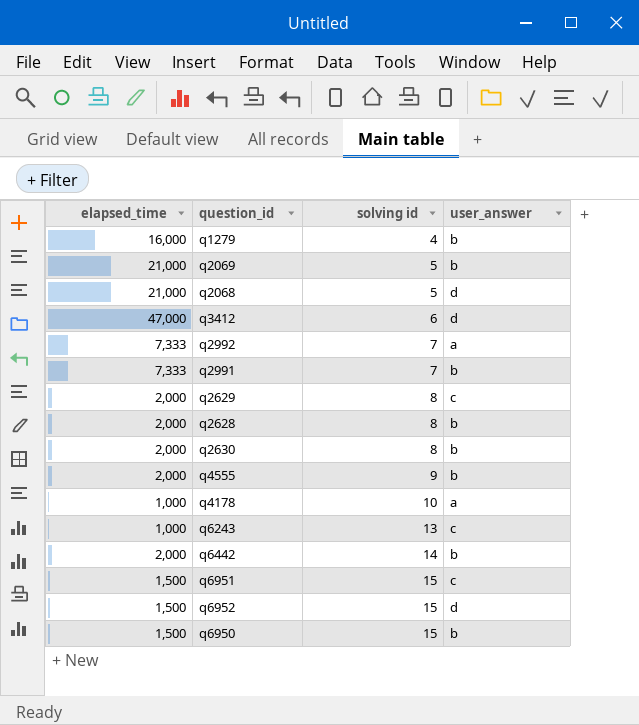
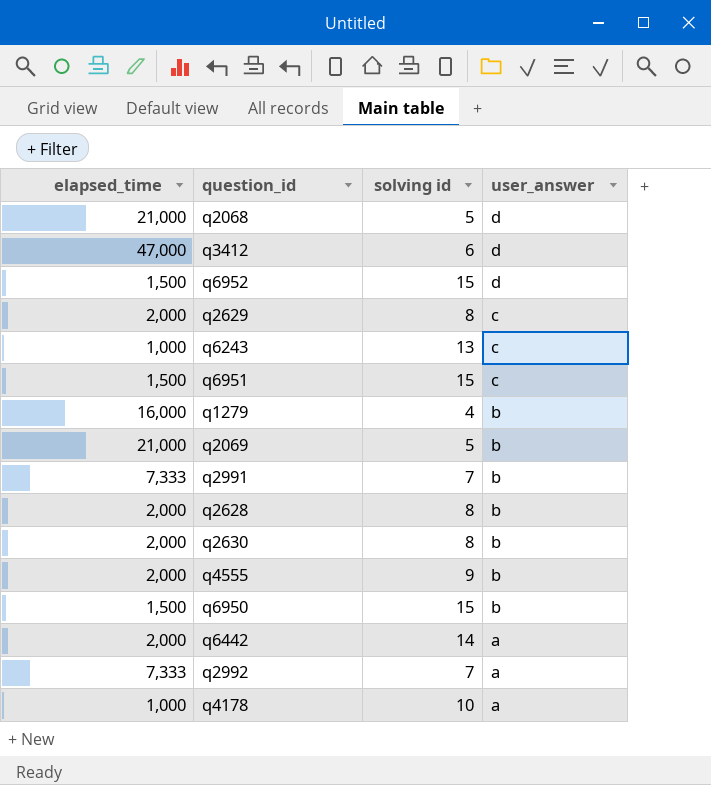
row order: solving id ascending -> user_answer descending
q6442 | user_answer: b -> a

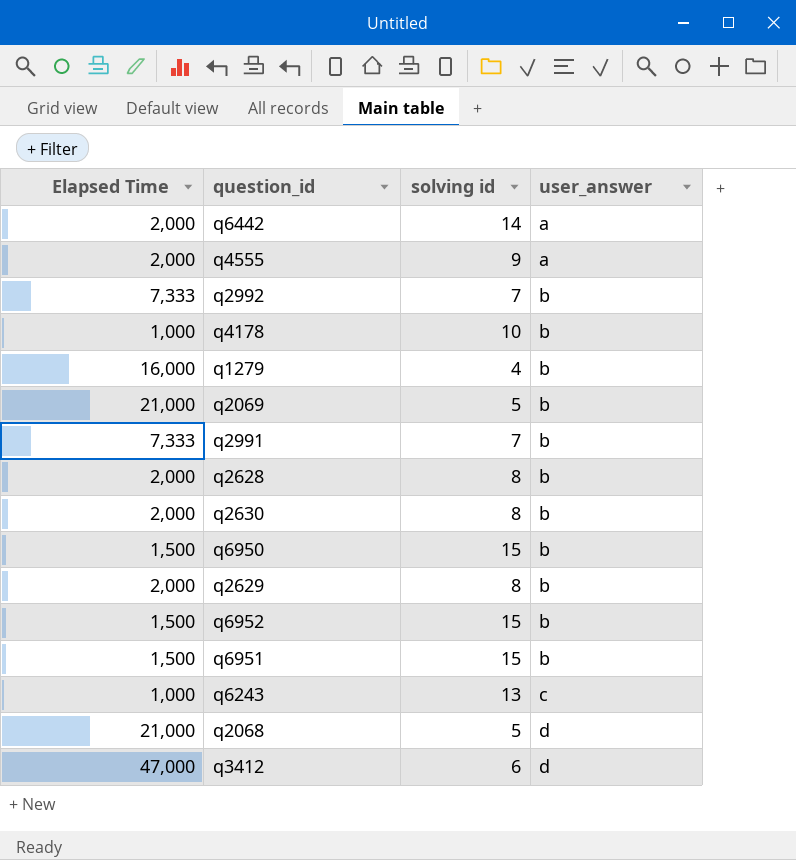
row order: user_answer descending -> user_answer ascending
column name: elapsed_time -> Elapsed Time
q4555 | user_answer: b -> a
q2992 | user_answer: a -> b
q4178 | user_answer: a -> b
q2629 | user_answer: c -> b
q6952 | user_answer: d -> b
q6951 | user_answer: c -> b

